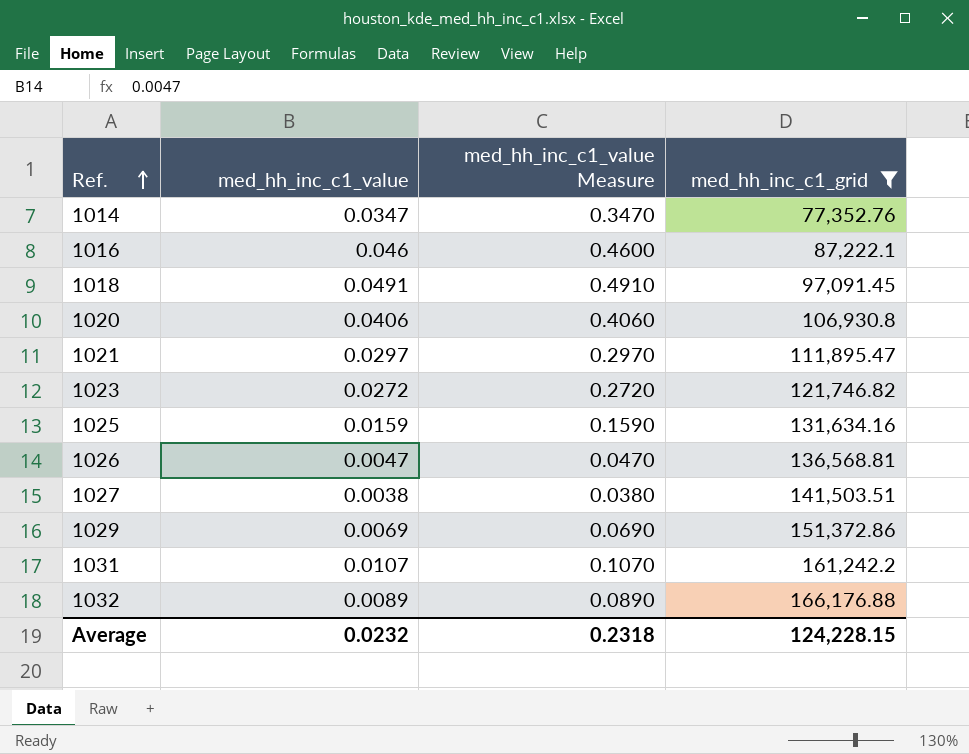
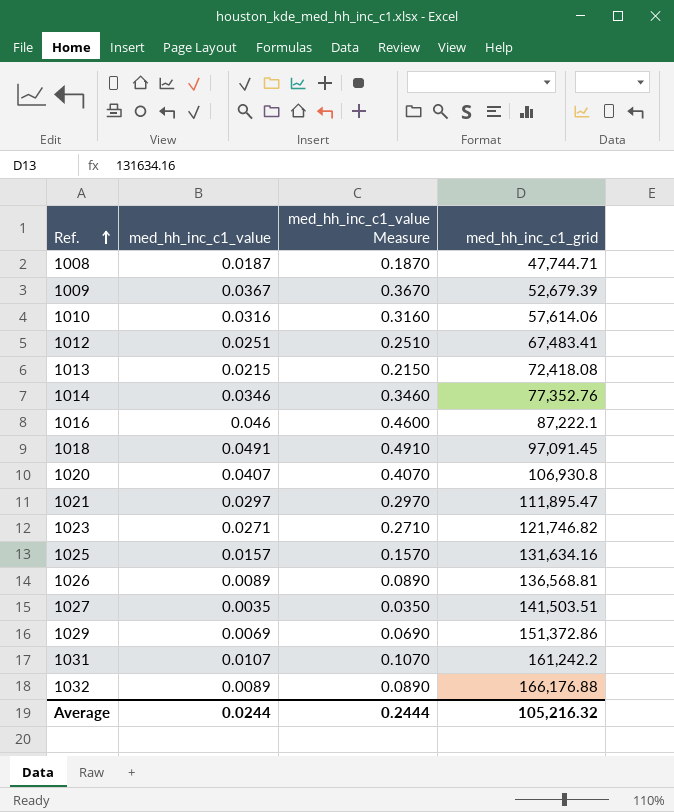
filter: med_hh_inc_c1_grid >= 77,352.76 -> none
1014 | med_hh_inc_c1_value: 0.0347 -> 0.0346
1014 | med_hh_inc_c1_value Measure: 0.3470 -> 0.3460
1020 | med_hh_inc_c1_value: 0.0406 -> 0.0407
1020 | med_hh_inc_c1_value Measure: 0.4060 -> 0.4070
1023 | med_hh_inc_c1_value: 0.0272 -> 0.0271
1023 | med_hh_inc_c1_value Measure: 0.2720 -> 0.2710
1025 | med_hh_inc_c1_value: 0.0159 -> 0.0157
1025 | med_hh_inc_c1_value Measure: 0.1590 -> 0.1570
1026 | med_hh_inc_c1_value: 0.0047 -> 0.0089
1026 | med_hh_inc_c1_value Measure: 0.0470 -> 0.0890
1027 | med_hh_inc_c1_value: 0.0038 -> 0.0035
1027 | med_hh_inc_c1_value Measure: 0.0380 -> 0.0350
Average | med_hh_inc_c1_value: 0.0232 -> 0.0244
Average | med_hh_inc_c1_value Measure: 0.2318 -> 0.2444
Average | med_hh_inc_c1_grid: 124,228.15 -> 105,216.32

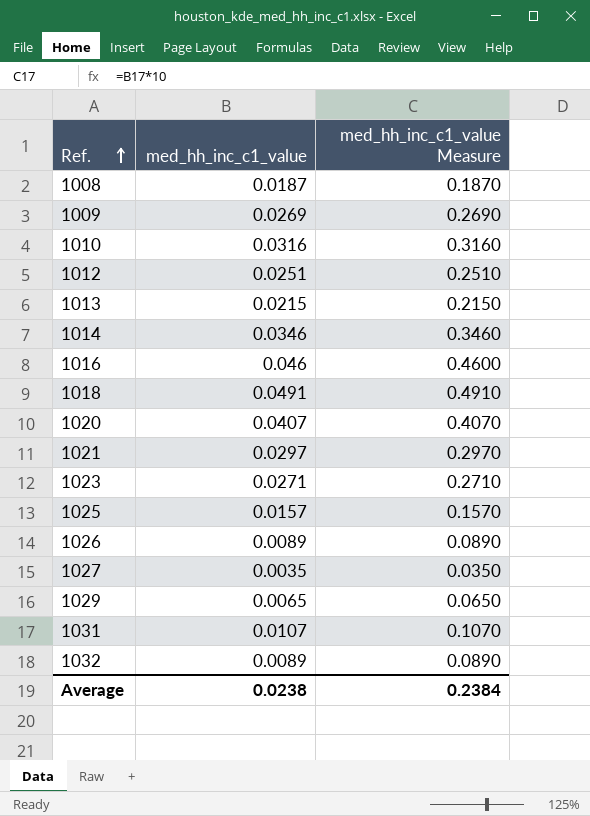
column med_hh_inc_c1_grid | position: 4 -> none
1009 | med_hh_inc_c1_value: 0.0367 -> 0.0269
1009 | med_hh_inc_c1_value Measure: 0.3670 -> 0.2690
1029 | med_hh_inc_c1_value: 0.0069 -> 0.0065
1029 | med_hh_inc_c1_value Measure: 0.0690 -> 0.0650
Average | med_hh_inc_c1_value: 0.0244 -> 0.0238
Average | med_hh_inc_c1_value Measure: 0.2444 -> 0.2384

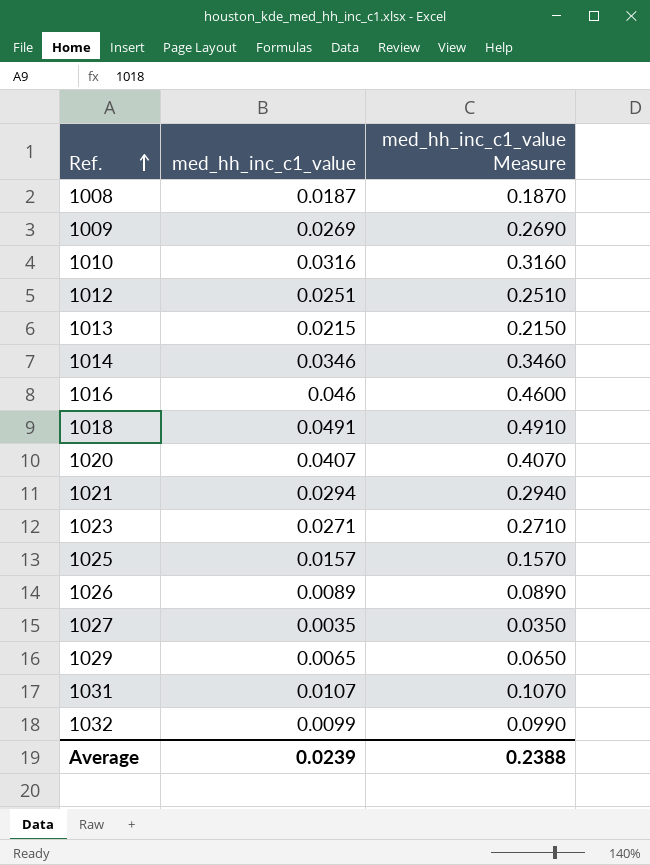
1021 | med_hh_inc_c1_value: 0.0297 -> 0.0294
1021 | med_hh_inc_c1_value Measure: 0.2970 -> 0.2940
1032 | med_hh_inc_c1_value: 0.0089 -> 0.0099
1032 | med_hh_inc_c1_value Measure: 0.0890 -> 0.0990
Average | med_hh_inc_c1_value: 0.0238 -> 0.0239
Average | med_hh_inc_c1_value Measure: 0.2384 -> 0.2388

